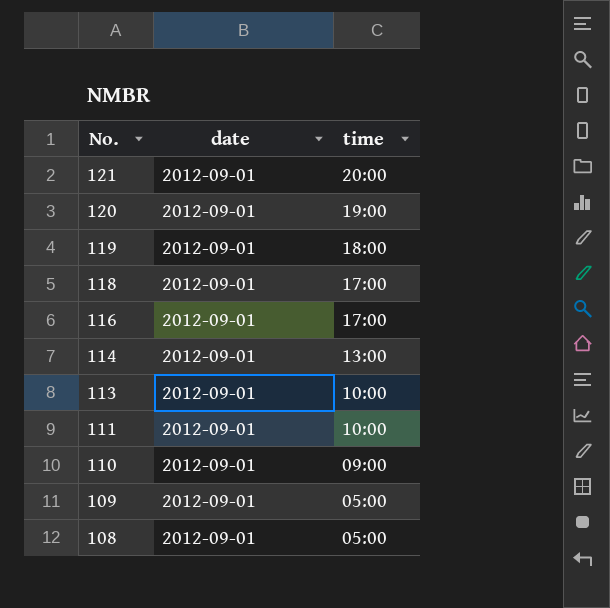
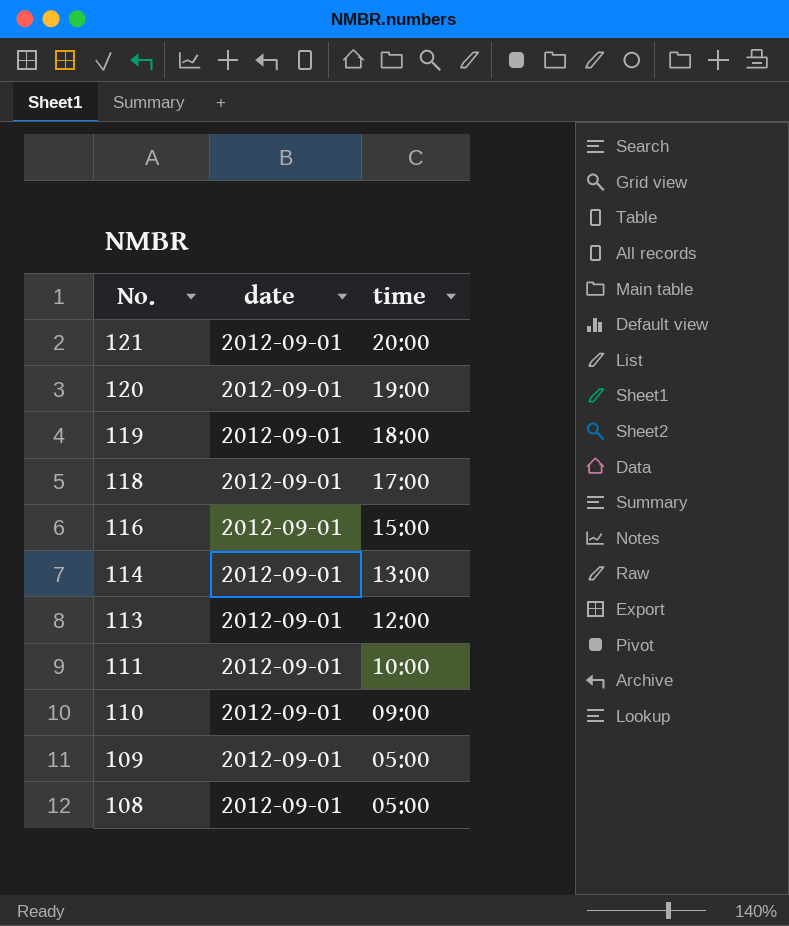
116 | time: 17:00 -> 15:00
113 | time: 10:00 -> 12:00

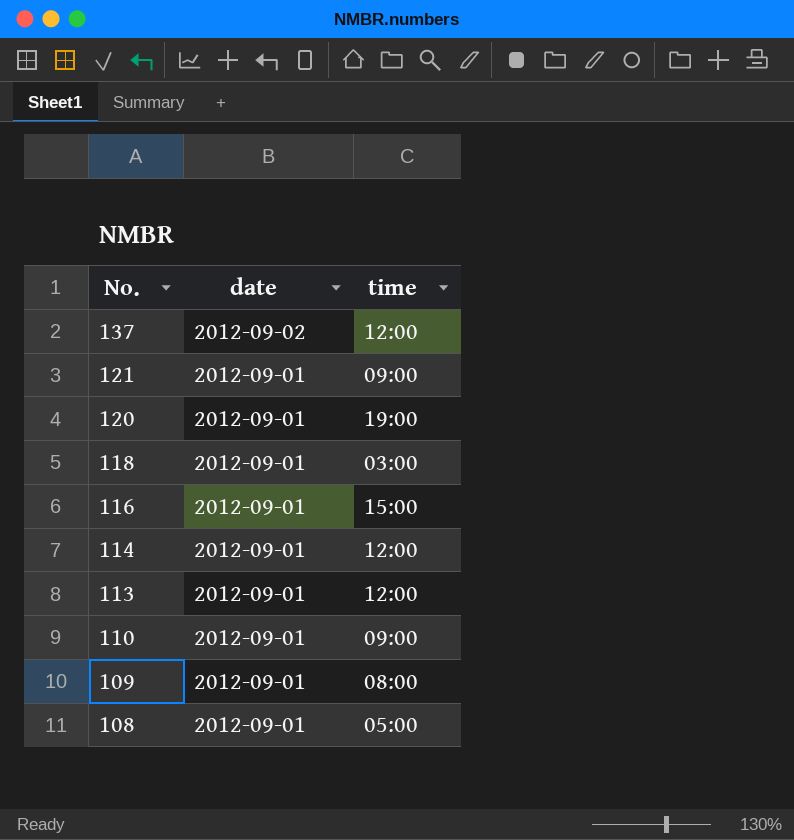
row 119: 2012-09-01 | 18:00 -> none
row 111: 2012-09-01 | 10:00 -> none
row 137: none -> 2012-09-02 | 12:00
121 | time: 20:00 -> 09:00
118 | time: 17:00 -> 03:00
114 | time: 13:00 -> 12:00
109 | time: 05:00 -> 08:00

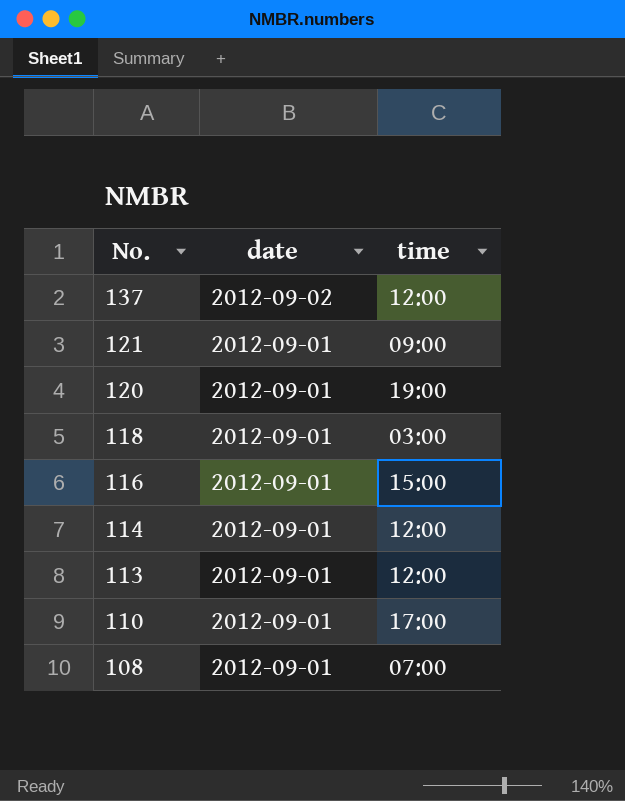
row 109: 2012-09-01 | 08:00 -> none
110 | time: 09:00 -> 17:00
108 | time: 05:00 -> 07:00

